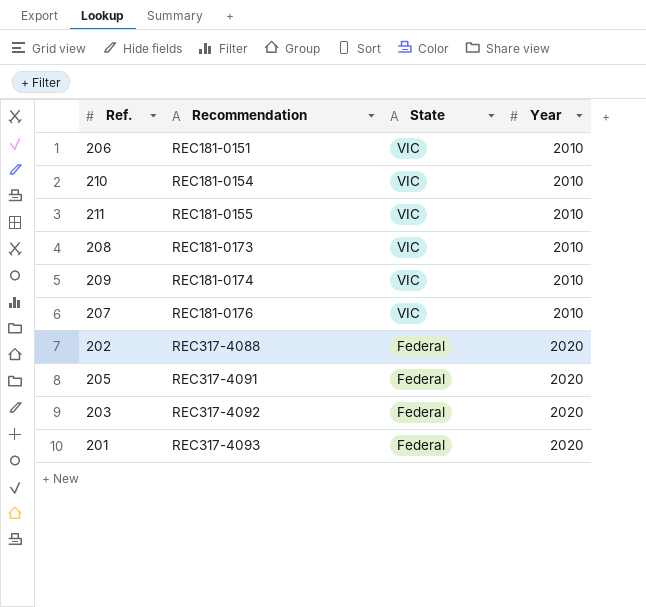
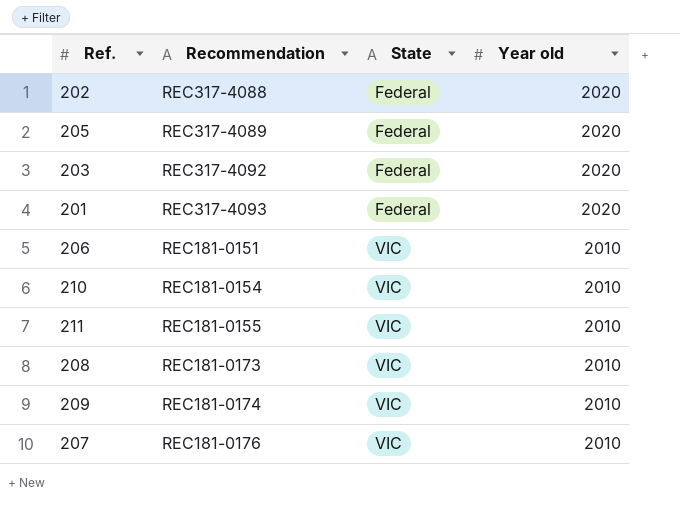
row order: Recommendation ascending -> State ascending
column name: Year -> Year old
205 | Recommendation: REC317-4091 -> REC317-4089

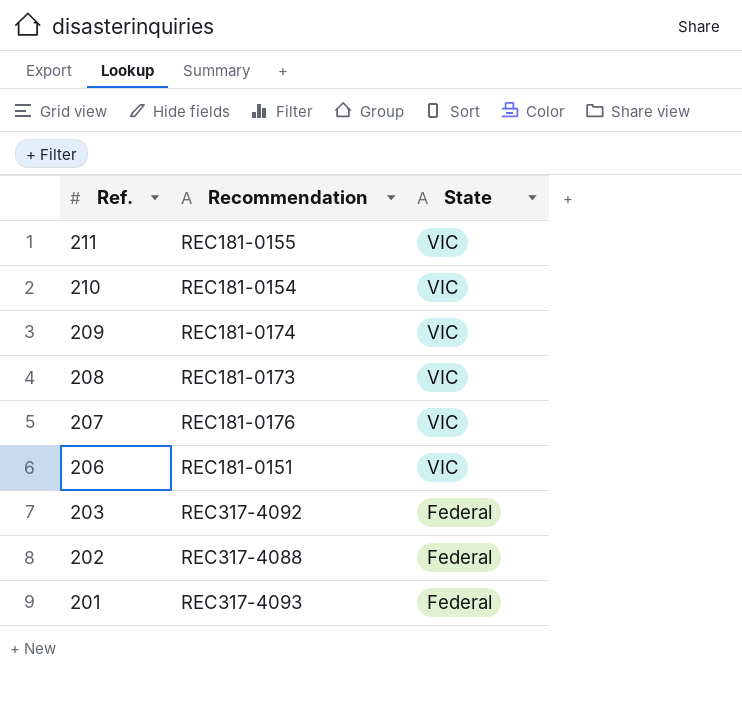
row order: State ascending -> Ref. descending
column Year old | position: 4 -> none
row 205: REC317-4089 | Federal | 2020 -> none

